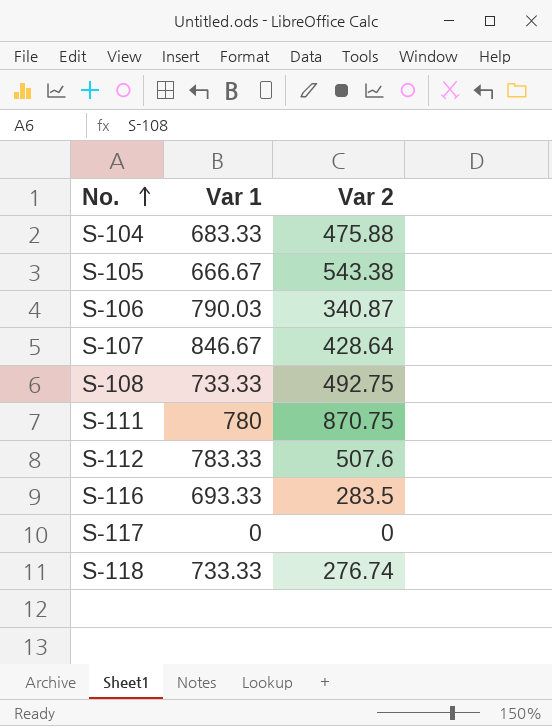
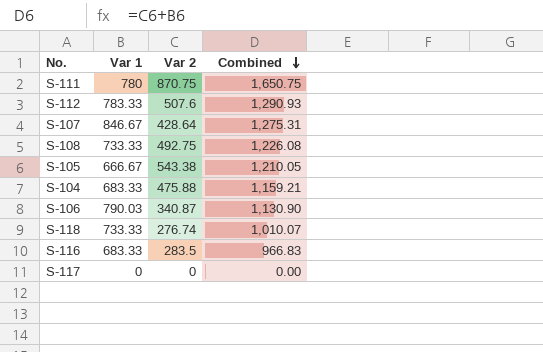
row order: No. ascending -> Combined descending
column Combined | formula: none -> [Var 1] + [Var 2]
S-116 | Var 1: 693.33 -> 683.33

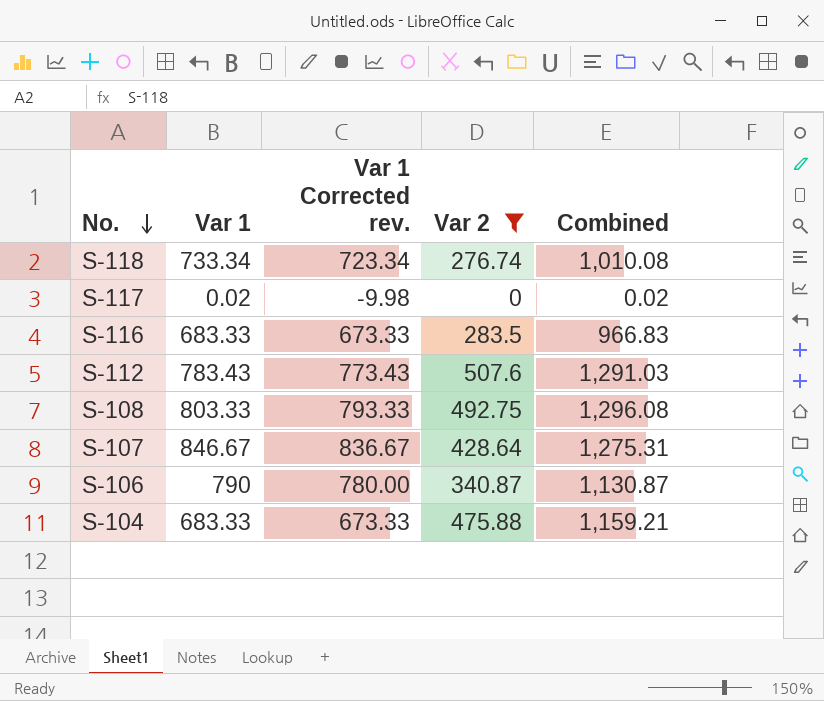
filter: none -> Var 2 <= 507.6
row order: Combined descending -> No. descending
column Var 1 Corrected rev. | formula: none -> [Var 1] - 10
S-118 | Var 1: 733.33 -> 733.34
S-118 | Combined: 1,010.07 -> 1,010.08
S-117 | Var 1: 0 -> 0.02
S-117 | Combined: 0.00 -> 0.02
S-112 | Var 1: 783.33 -> 783.43
S-112 | Combined: 1,290.93 -> 1,291.03
S-108 | Var 1: 733.33 -> 803.33
S-108 | Combined: 1,226.08 -> 1,296.08
S-106 | Var 1: 790.03 -> 790
S-106 | Combined: 1,130.90 -> 1,130.87

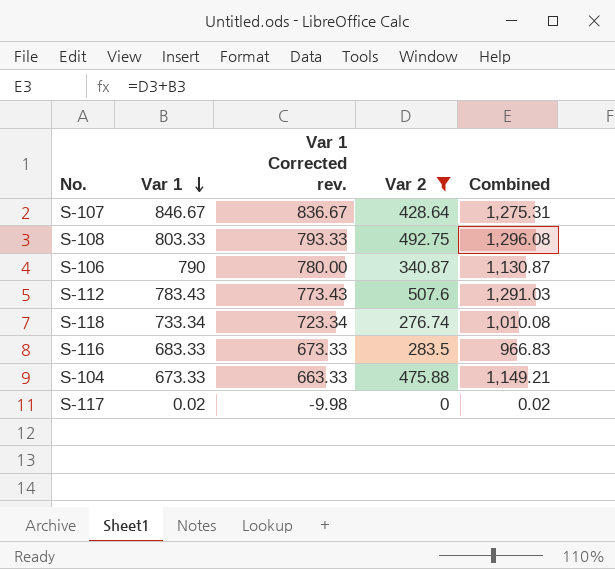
row order: No. descending -> Var 1 descending
S-104 | Var 1: 683.33 -> 673.33
S-104 | Var 1 Corrected rev.: 673.33 -> 663.33
S-104 | Combined: 1,159.21 -> 1,149.21

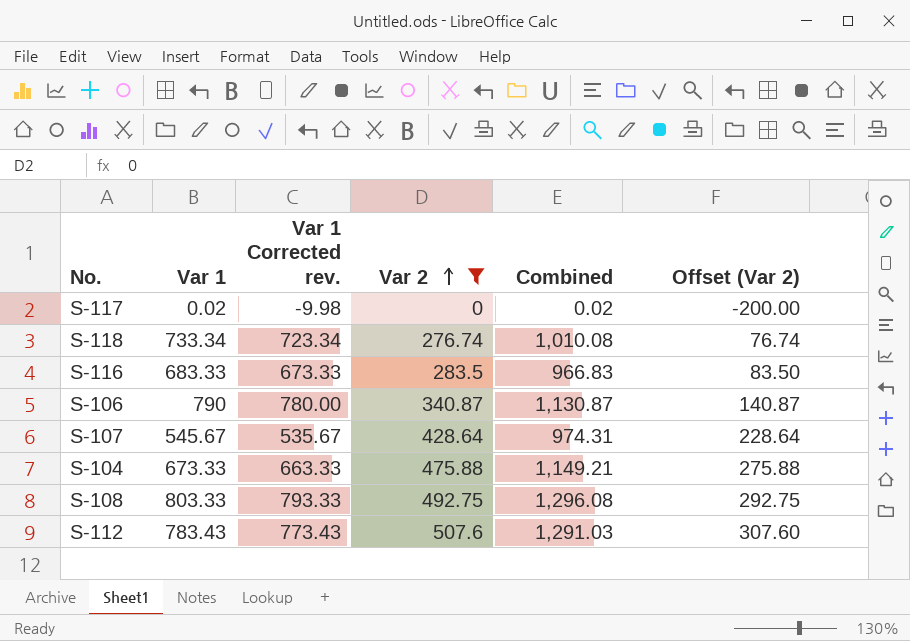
row order: Var 1 descending -> Var 2 ascending
column Offset (Var 2) | formula: none -> [Var 2] - 200
S-107 | Var 1: 846.67 -> 545.67
S-107 | Var 1 Corrected rev.: 836.67 -> 535.67
S-107 | Combined: 1,275.31 -> 974.31

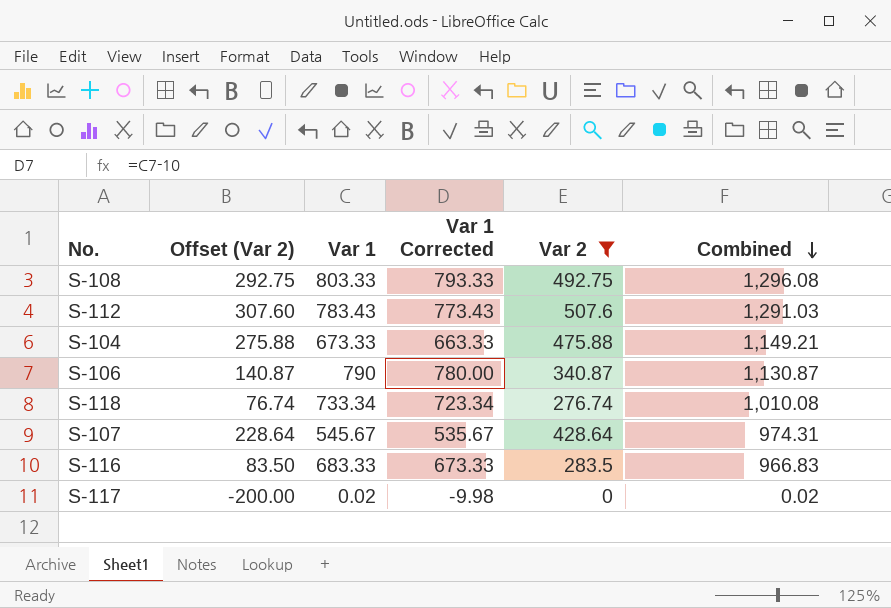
row order: Var 2 ascending -> Combined descending
column Offset (Var 2) | position: 6 -> 2
column name: Var 1 Corrected rev. -> Var 1 Corrected

